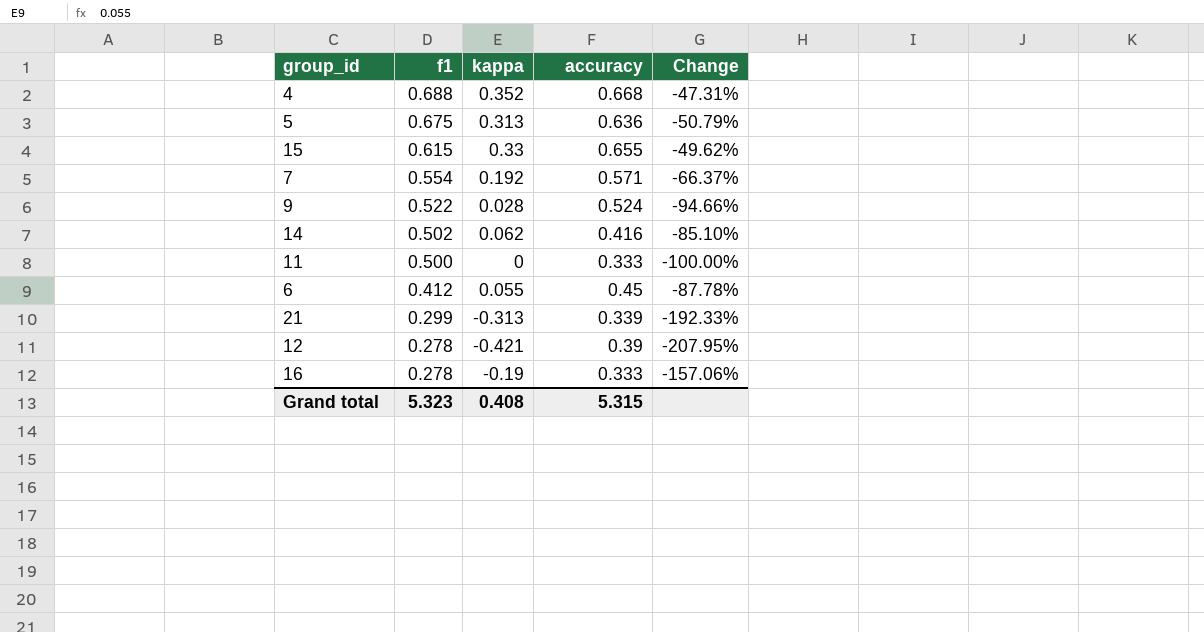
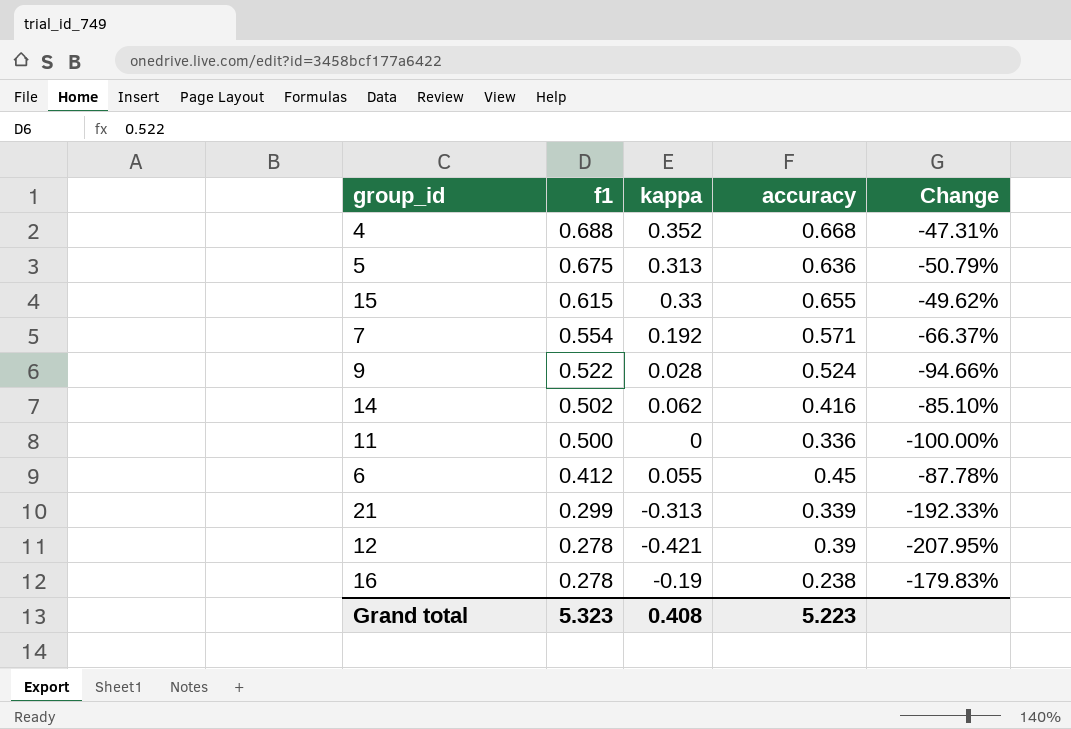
11 | accuracy: 0.333 -> 0.336
16 | accuracy: 0.333 -> 0.238
16 | Change: -157.06% -> -179.83%
Grand total | accuracy: 5.315 -> 5.223

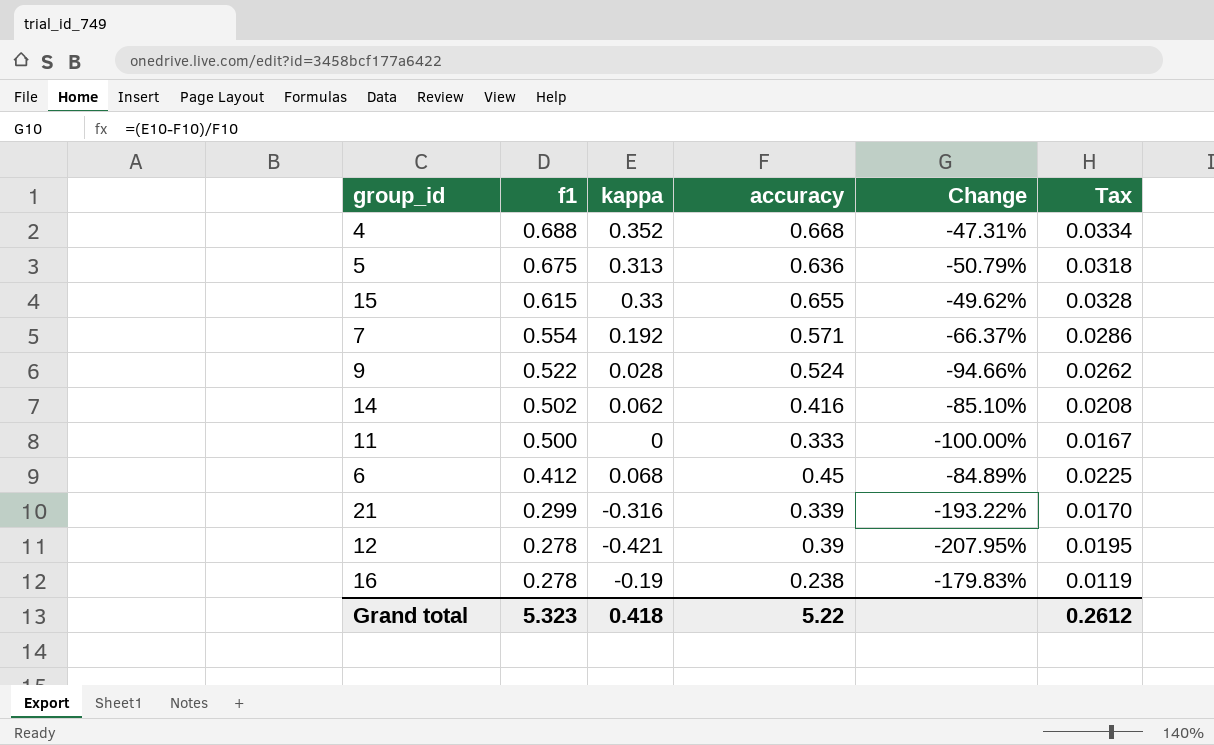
column Tax | formula: none -> [accuracy] * 0.05
11 | accuracy: 0.336 -> 0.333
6 | kappa: 0.055 -> 0.068
6 | Change: -87.78% -> -84.89%
21 | kappa: -0.313 -> -0.316
21 | Change: -192.33% -> -193.22%
Grand total | kappa: 0.408 -> 0.418
Grand total | accuracy: 5.223 -> 5.22

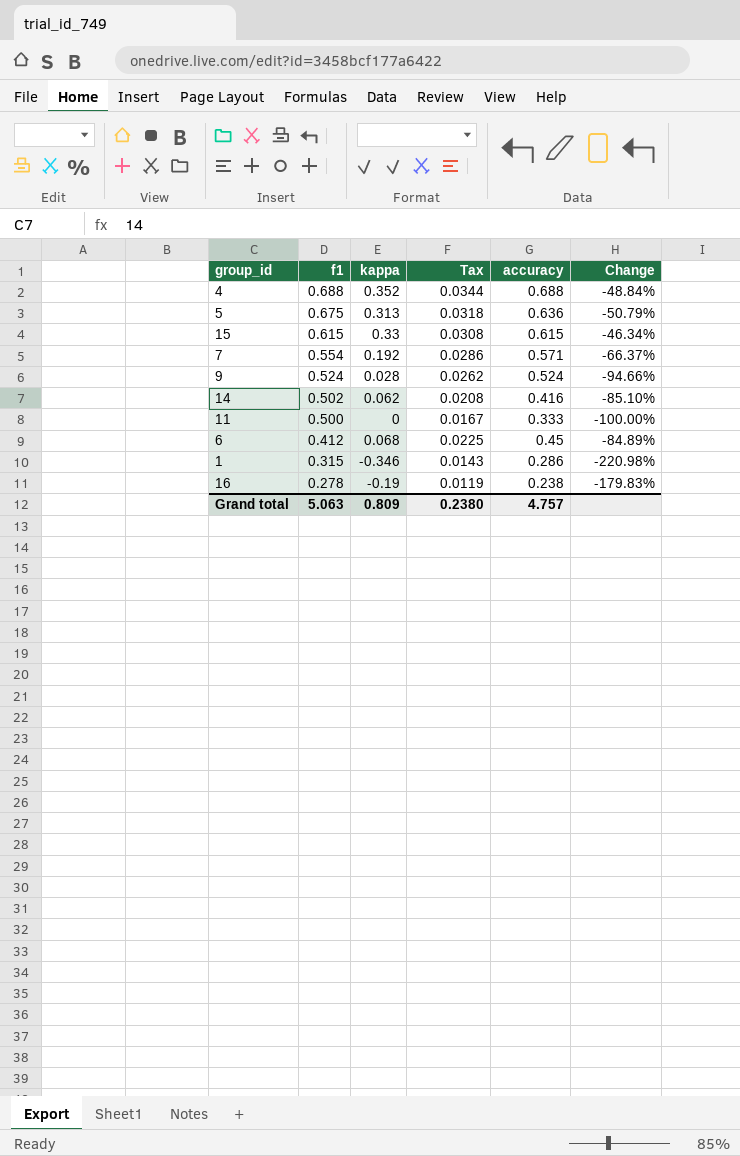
column Tax | position: 6 -> 4
row 21: 0.299 | -0.316 | 0.339 | -193.22% | 0.0170 -> none
row 12: 0.278 | -0.421 | 0.39 | -207.95% | 0.0195 -> none
4 | Tax: 0.0334 -> 0.0344
4 | accuracy: 0.668 -> 0.688
4 | Change: -47.31% -> -48.84%
15 | Tax: 0.0328 -> 0.0308
15 | accuracy: 0.655 -> 0.615
15 | Change: -49.62% -> -46.34%
9 | f1: 0.522 -> 0.524
row 1: none -> 0.315 | -0.346 | 0.0143 | 0.286 | -220.98%
Grand total | f1: 5.323 -> 5.063
Grand total | kappa: 0.418 -> 0.809
Grand total | Tax: 0.2612 -> 0.2380
Grand total | accuracy: 5.22 -> 4.757

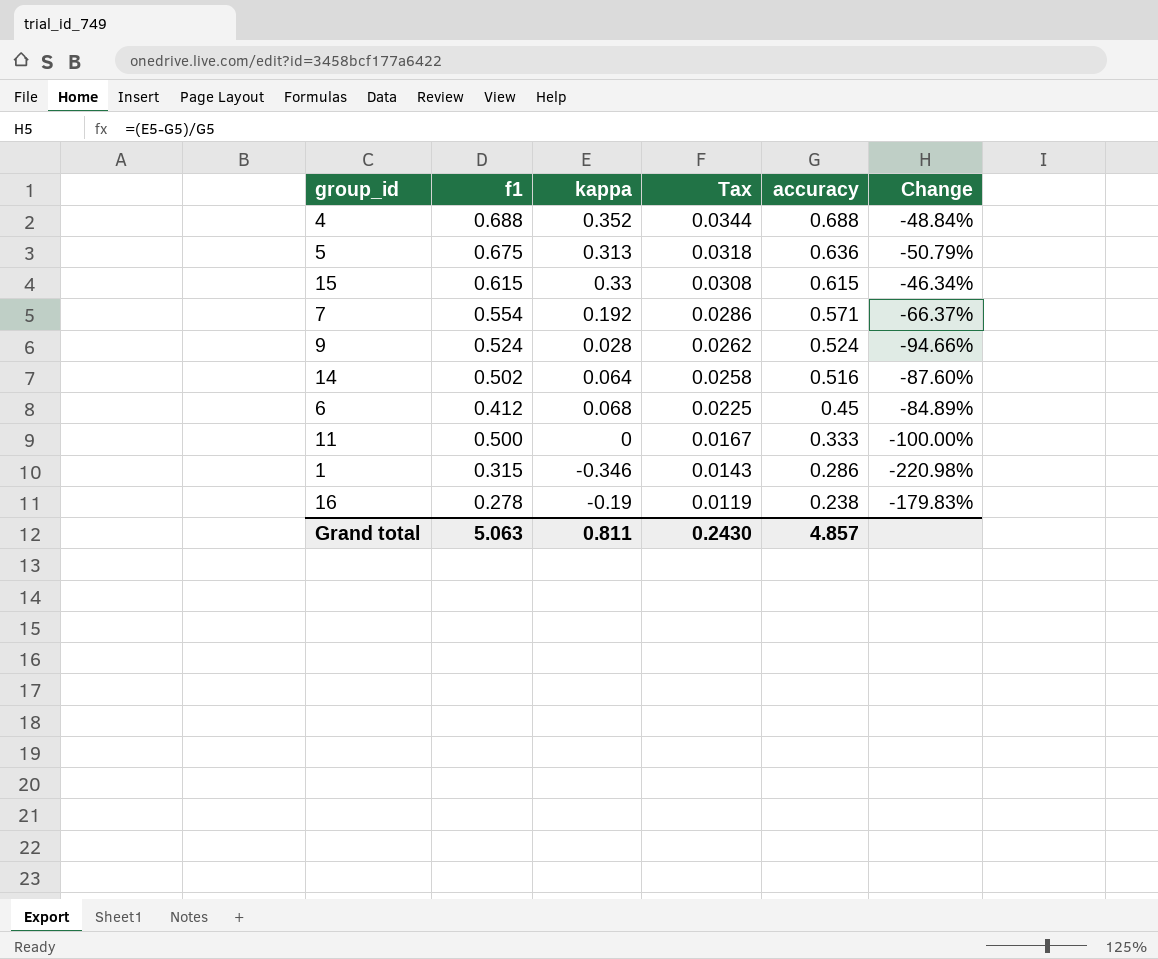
row order: f1 descending -> Tax descending
14 | kappa: 0.062 -> 0.064
14 | Tax: 0.0208 -> 0.0258
14 | accuracy: 0.416 -> 0.516
14 | Change: -85.10% -> -87.60%
Grand total | kappa: 0.809 -> 0.811
Grand total | Tax: 0.2380 -> 0.2430
Grand total | accuracy: 4.757 -> 4.857

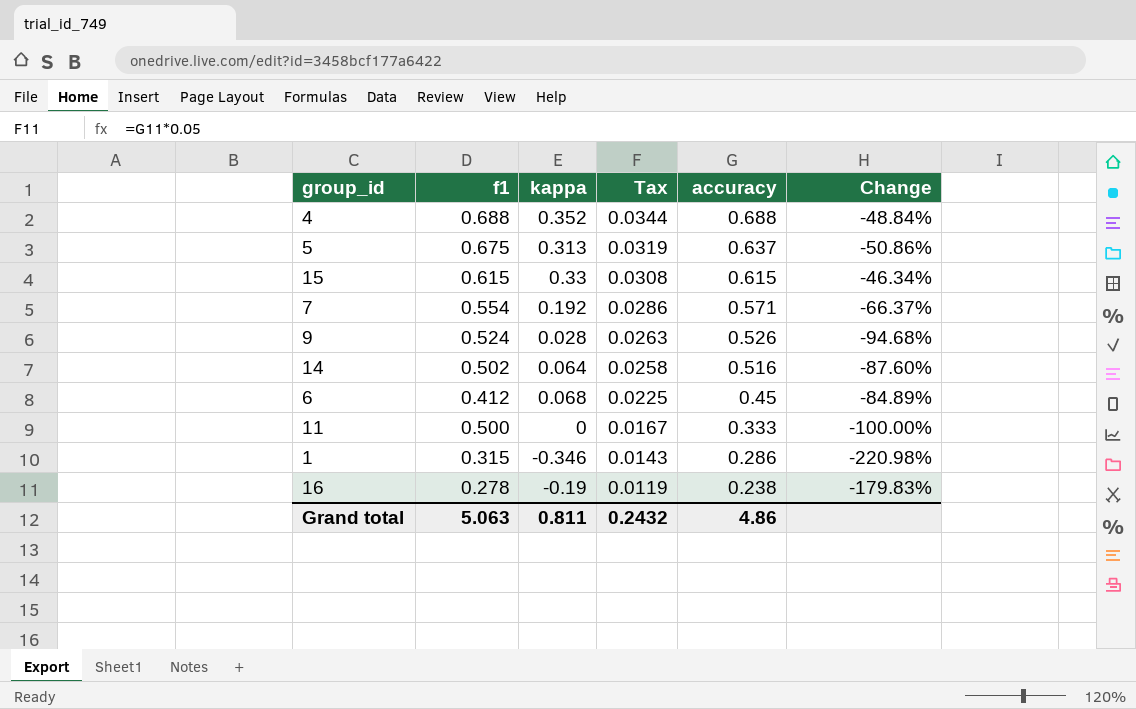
5 | Tax: 0.0318 -> 0.0319
5 | accuracy: 0.636 -> 0.637
5 | Change: -50.79% -> -50.86%
9 | Tax: 0.0262 -> 0.0263
9 | accuracy: 0.524 -> 0.526
9 | Change: -94.66% -> -94.68%
Grand total | Tax: 0.2430 -> 0.2432
Grand total | accuracy: 4.857 -> 4.86

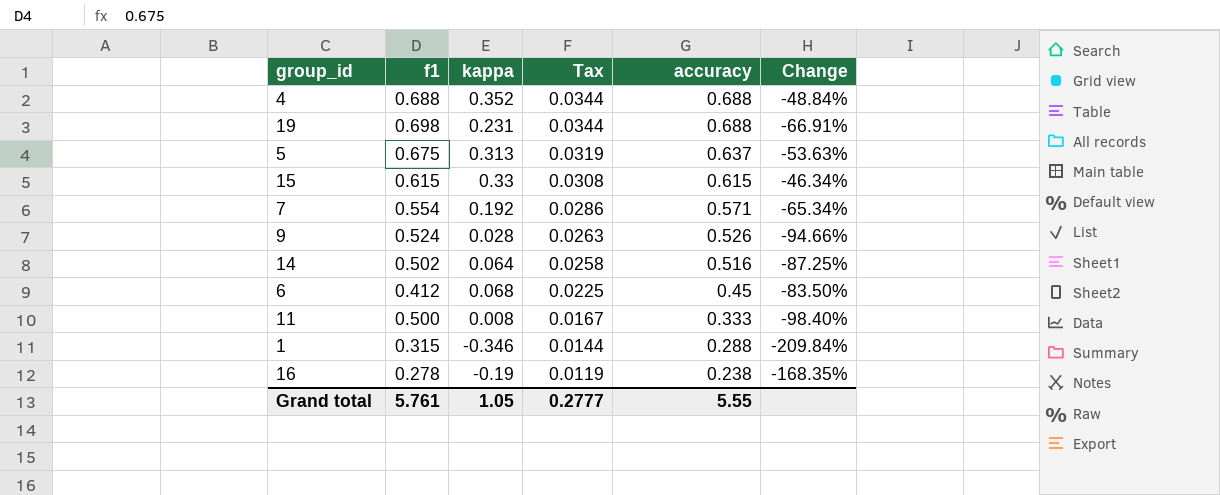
column Change | formula: ([kappa] - [accuracy]) / [accuracy] -> ([kappa] - [f1]) / [f1]
row 19: none -> 0.698 | 0.231 | 0.0344 | 0.688 | -66.91%
11 | kappa: 0 -> 0.008
1 | Tax: 0.0143 -> 0.0144
1 | accuracy: 0.286 -> 0.288
Grand total | f1: 5.063 -> 5.761
Grand total | kappa: 0.811 -> 1.05
Grand total | Tax: 0.2432 -> 0.2777
Grand total | accuracy: 4.86 -> 5.55

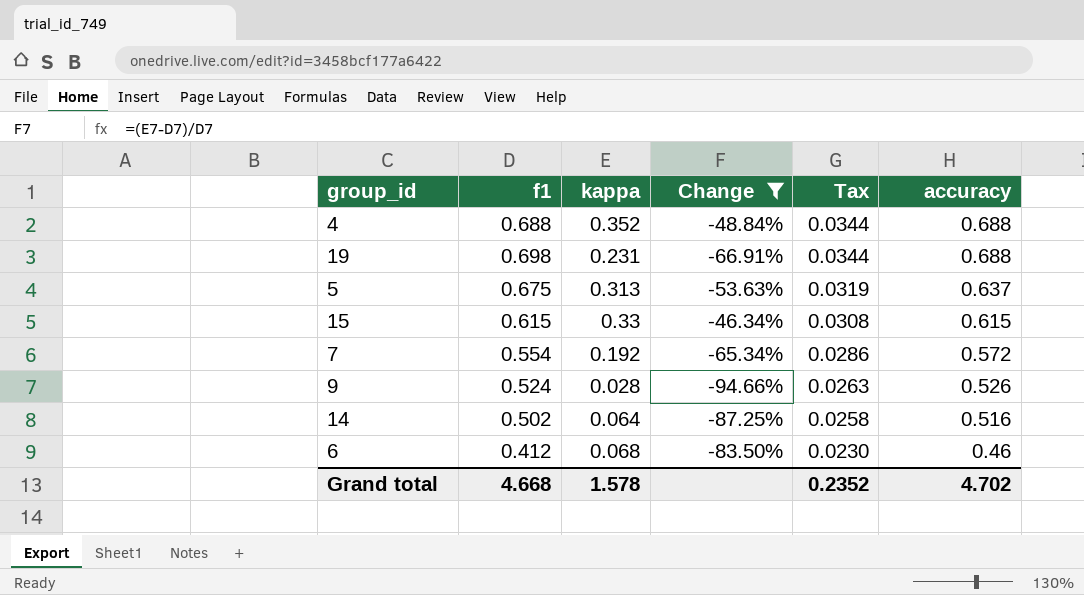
filter: none -> Change >= -94.66%
column Change | position: 6 -> 4
7 | accuracy: 0.571 -> 0.572
6 | Tax: 0.0225 -> 0.0230
6 | accuracy: 0.45 -> 0.46
Grand total | f1: 5.761 -> 4.668
Grand total | kappa: 1.05 -> 1.578
Grand total | Tax: 0.2777 -> 0.2352
Grand total | accuracy: 5.55 -> 4.702

